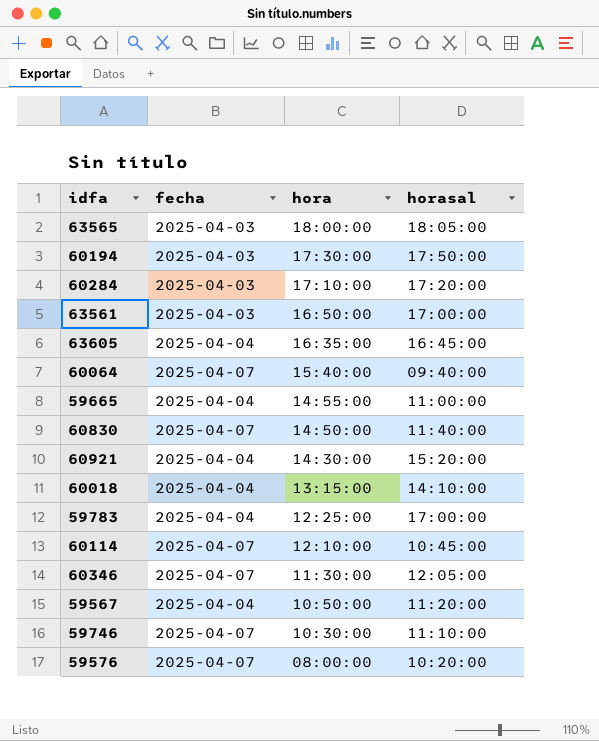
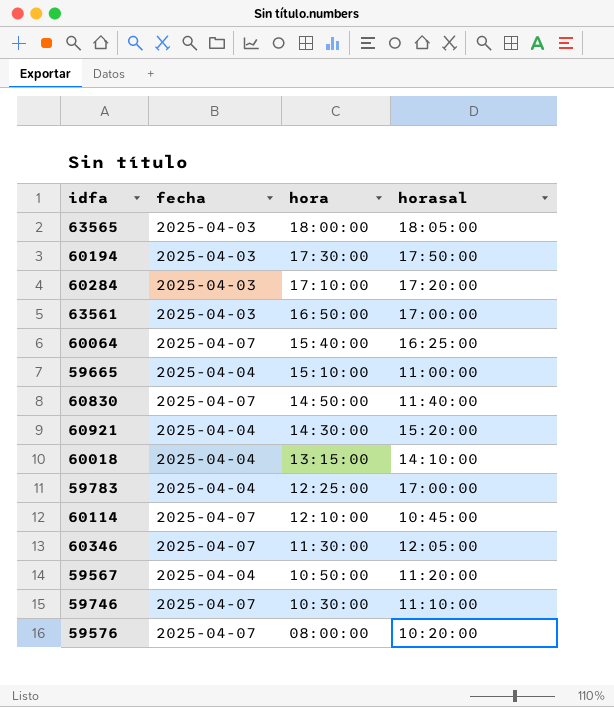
row 63605: 2025-04-04 | 16:35:00 | 16:45:00 -> none
60064 | horasal: 09:40:00 -> 16:25:00
59665 | hora: 14:55:00 -> 15:10:00

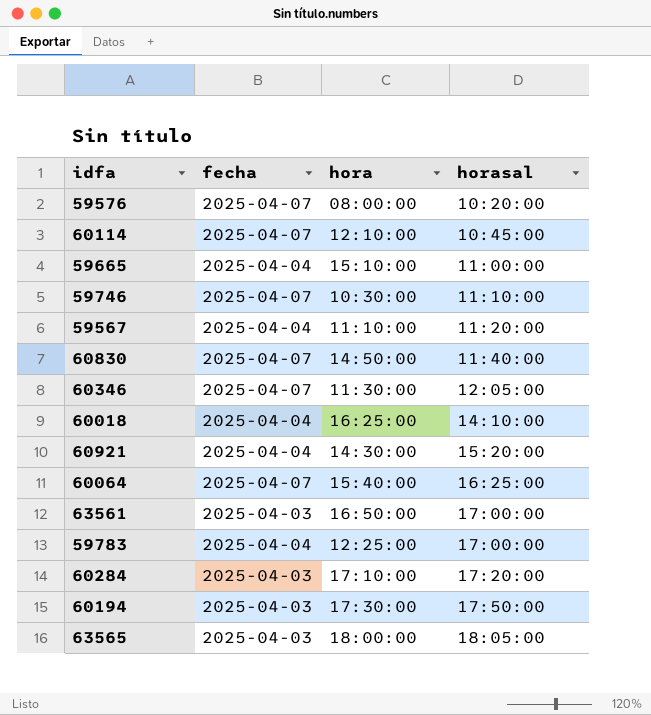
row order: hora descending -> horasal ascending
59567 | hora: 10:50:00 -> 11:10:00
60018 | hora: 13:15:00 -> 16:25:00

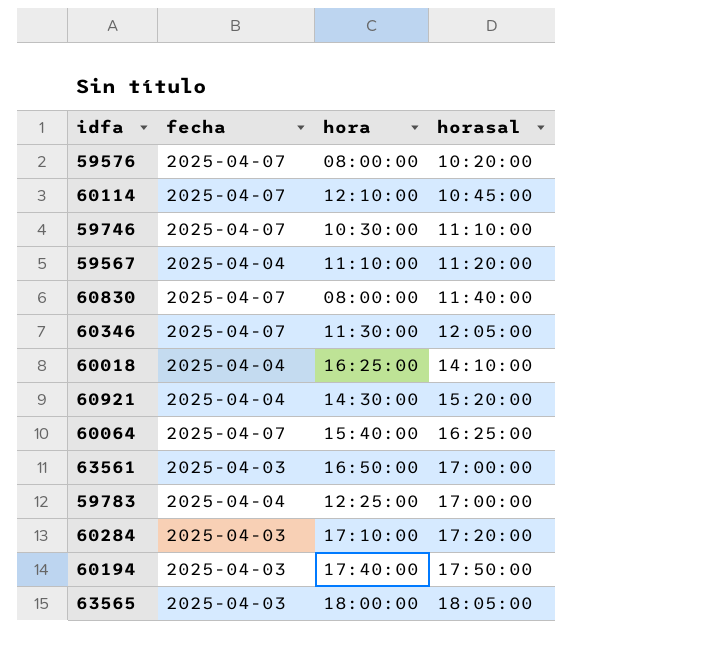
row 59665: 2025-04-04 | 15:10:00 | 11:00:00 -> none
60830 | hora: 14:50:00 -> 08:00:00
60194 | hora: 17:30:00 -> 17:40:00

